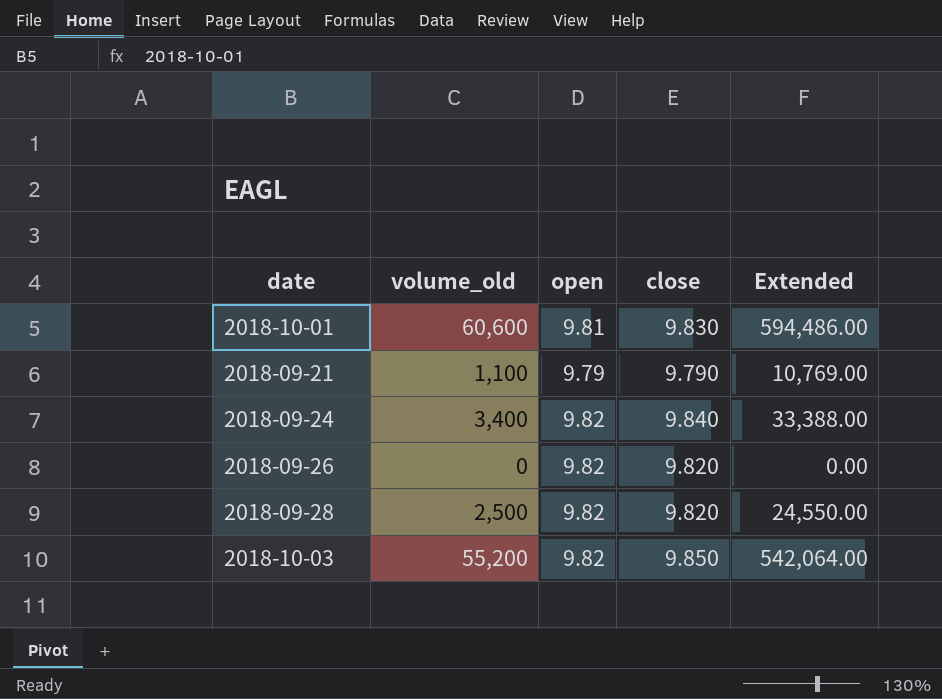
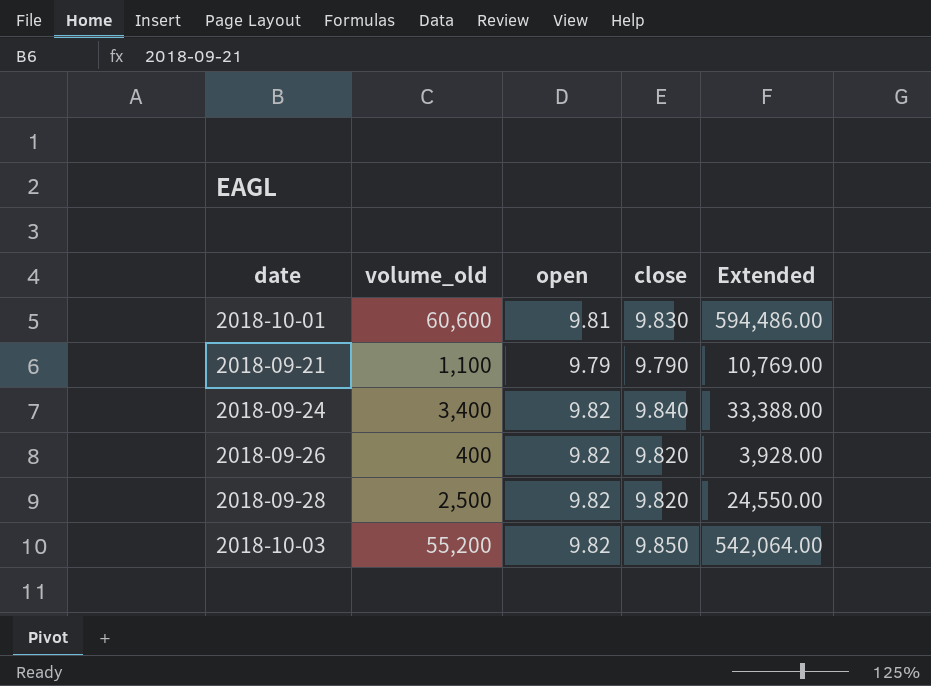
2018-09-26 | volume_old: 0 -> 400
2018-09-26 | Extended: 0.00 -> 3,928.00

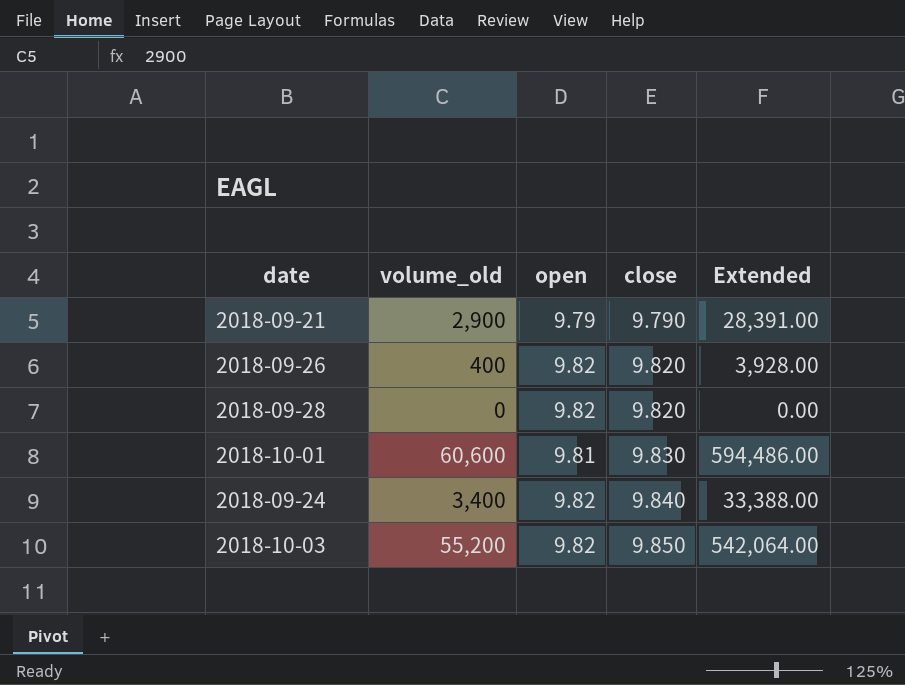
row order: none -> close ascending
2018-09-21 | volume_old: 1,100 -> 2,900
2018-09-21 | Extended: 10,769.00 -> 28,391.00
2018-09-28 | volume_old: 2,500 -> 0
2018-09-28 | Extended: 24,550.00 -> 0.00

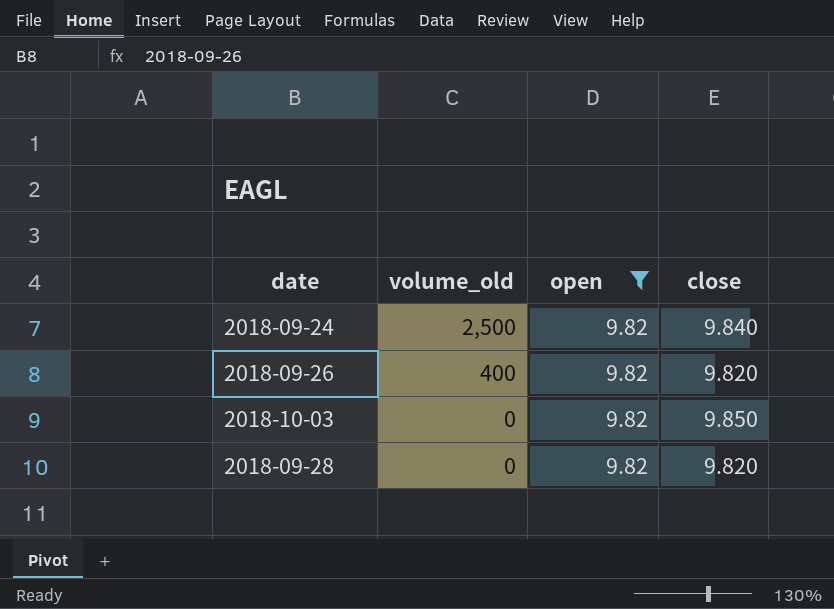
filter: none -> open = 9.82
row order: close ascending -> volume_old descending
column Extended | formula: [volume_old] * [open] -> none
2018-09-24 | volume_old: 3,400 -> 2,500
2018-10-03 | volume_old: 55,200 -> 0

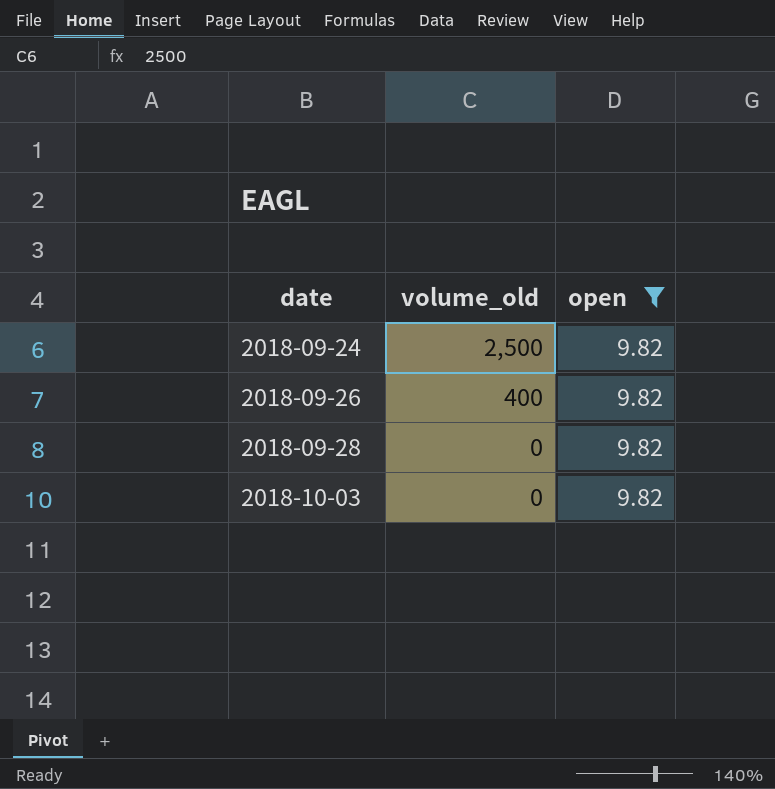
row order: volume_old descending -> date ascending
column close | position: 4 -> none

